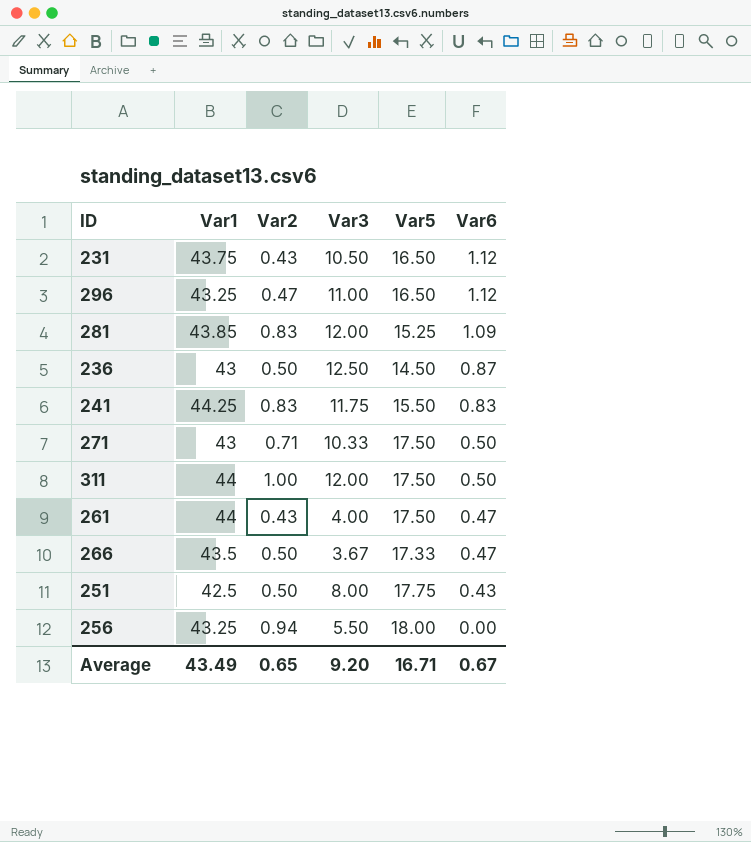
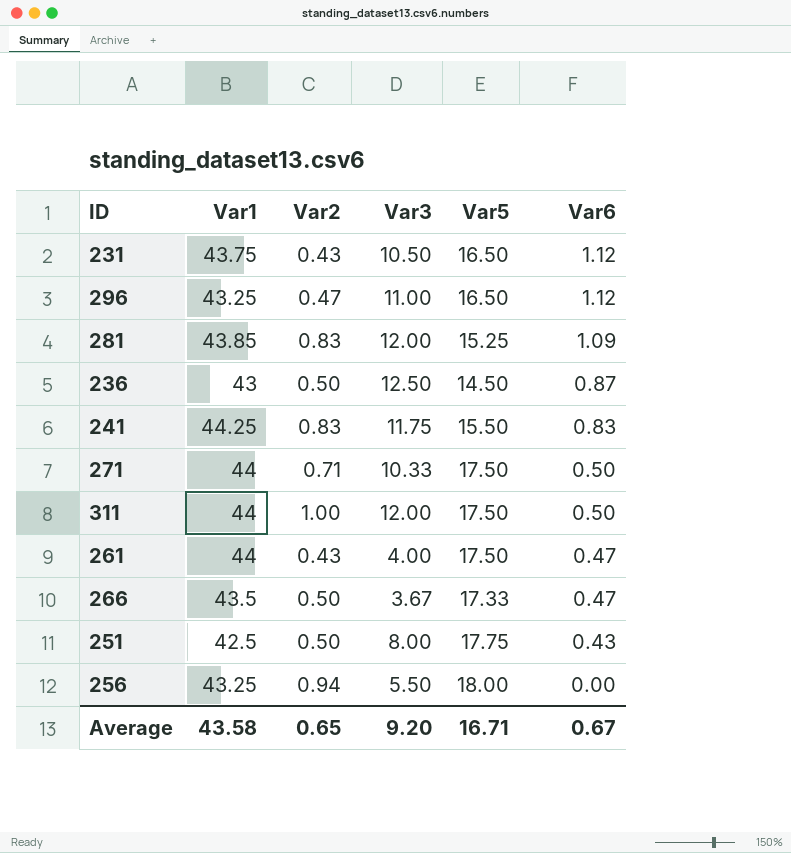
271 | Var1: 43 -> 44
Average | Var1: 43.49 -> 43.58

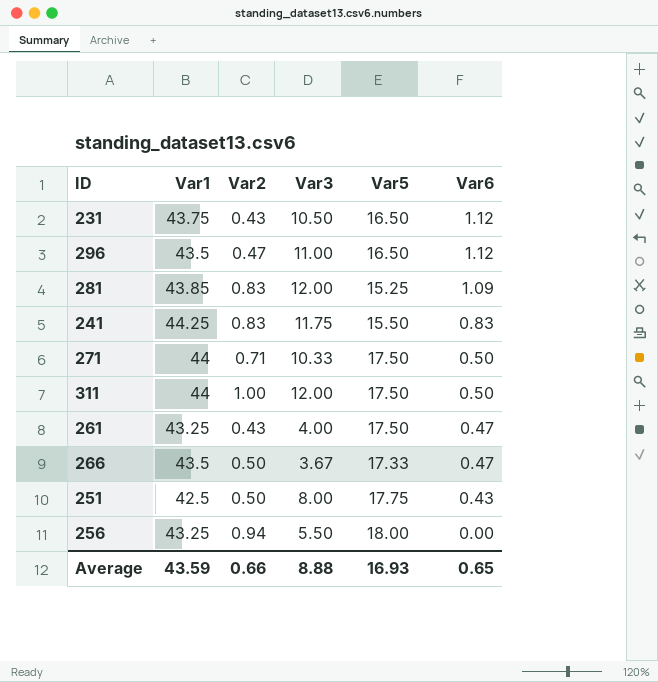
row 236: 43 | 0.50 | 12.50 | 14.50 | 0.87 -> none
296 | Var1: 43.25 -> 43.5
261 | Var1: 44 -> 43.25
Average | Var1: 43.58 -> 43.59
Average | Var2: 0.65 -> 0.66
Average | Var3: 9.20 -> 8.88
Average | Var5: 16.71 -> 16.93
Average | Var6: 0.67 -> 0.65

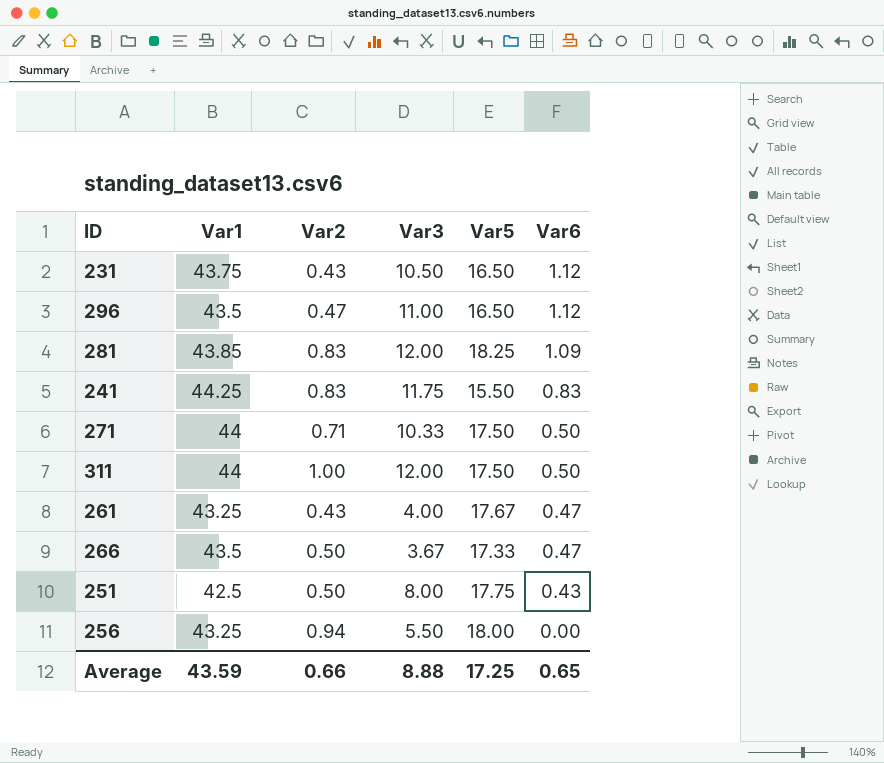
281 | Var5: 15.25 -> 18.25
261 | Var5: 17.50 -> 17.67
Average | Var5: 16.93 -> 17.25

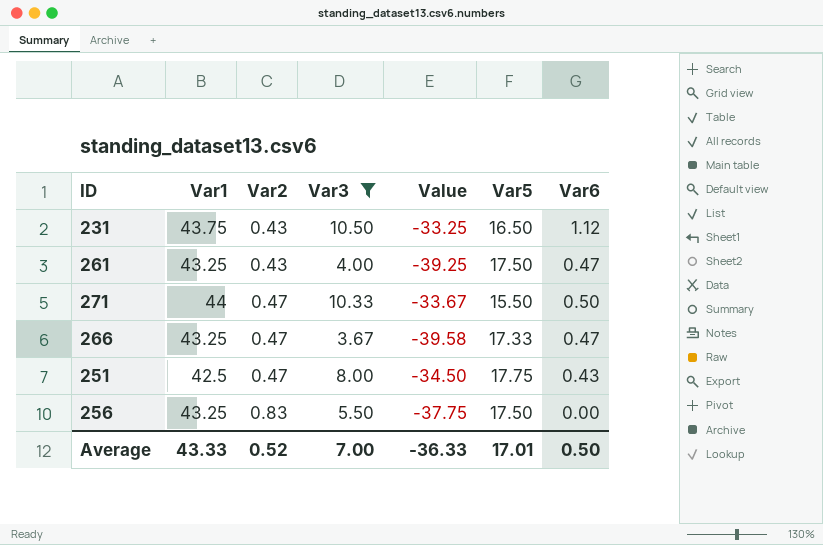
filter: none -> Var3 <= 10.50
row order: Var6 descending -> Var2 ascending
column Value | formula: none -> [Var3] - [Var1]
261 | Var5: 17.67 -> 17.50
271 | Var2: 0.71 -> 0.47
271 | Var5: 17.50 -> 15.50
266 | Var1: 43.5 -> 43.25
266 | Var2: 0.50 -> 0.47
251 | Var2: 0.50 -> 0.47
256 | Var2: 0.94 -> 0.83
256 | Var5: 18.00 -> 17.50
Average | Var1: 43.59 -> 43.33
Average | Var2: 0.66 -> 0.52
Average | Var3: 8.88 -> 7.00
Average | Var5: 17.25 -> 17.01
Average | Var6: 0.65 -> 0.50

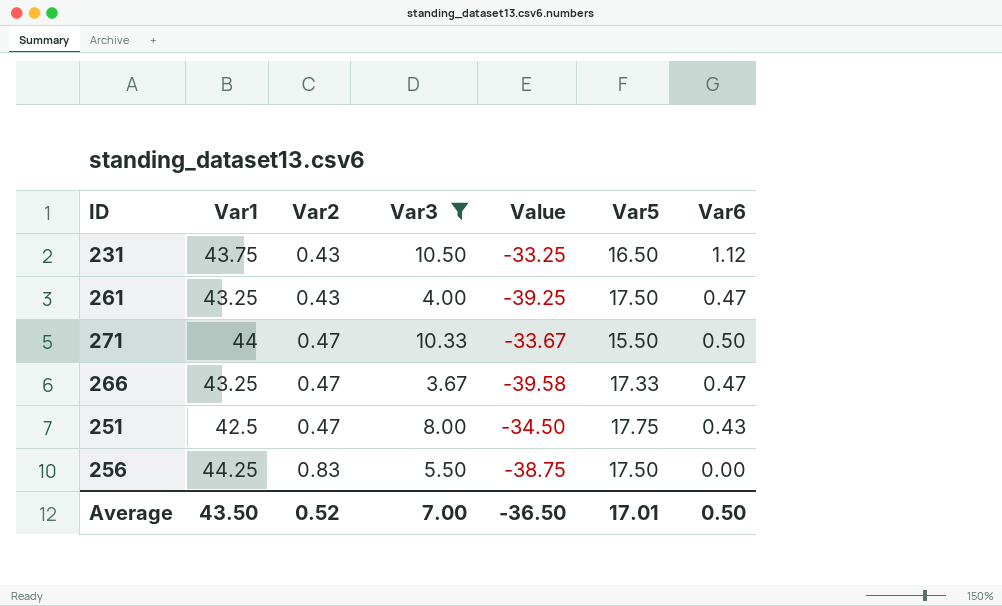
256 | Var1: 43.25 -> 44.25
256 | Value: -37.75 -> -38.75
Average | Var1: 43.33 -> 43.50
Average | Value: -36.33 -> -36.50

